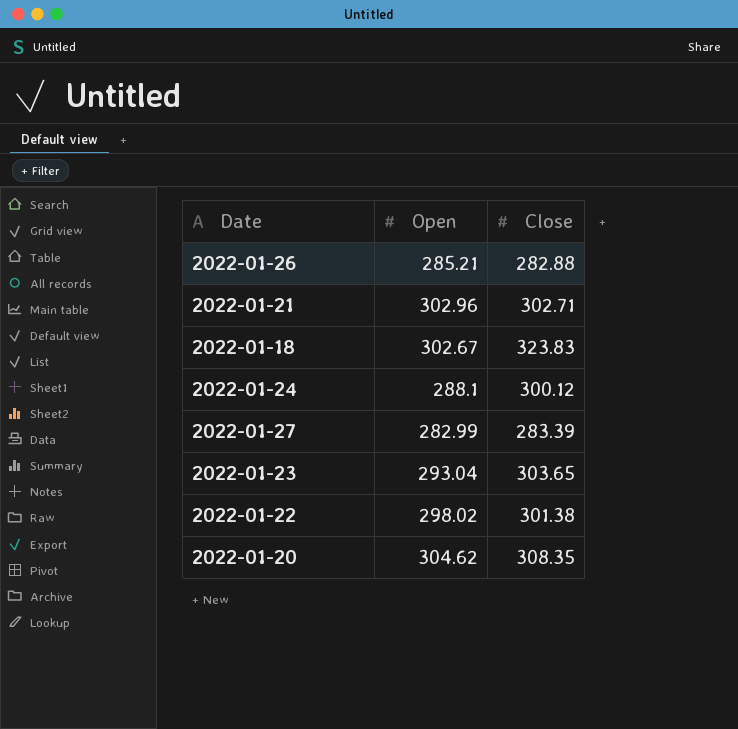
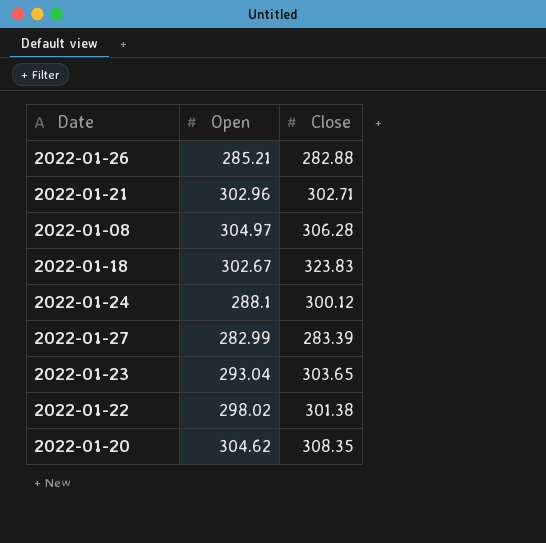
row 2022-01-08: none -> 304.97 | 306.28

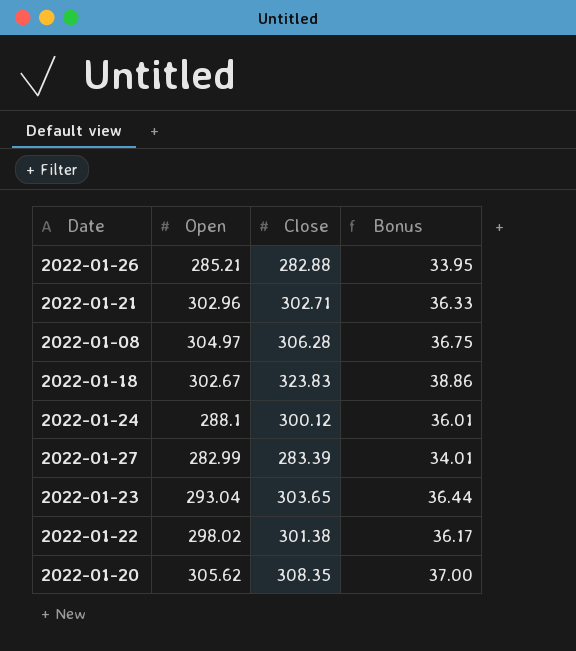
column Bonus | formula: none -> [Close] * 0.12
2022-01-20 | Open: 304.62 -> 305.62

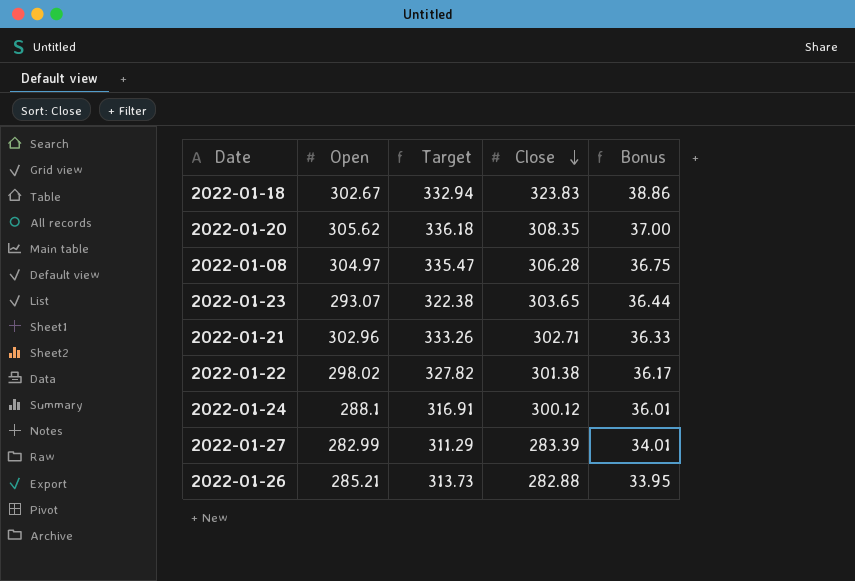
row order: none -> Close descending
column Target | formula: none -> [Open] * 1.1
2022-01-23 | Open: 293.04 -> 293.07

